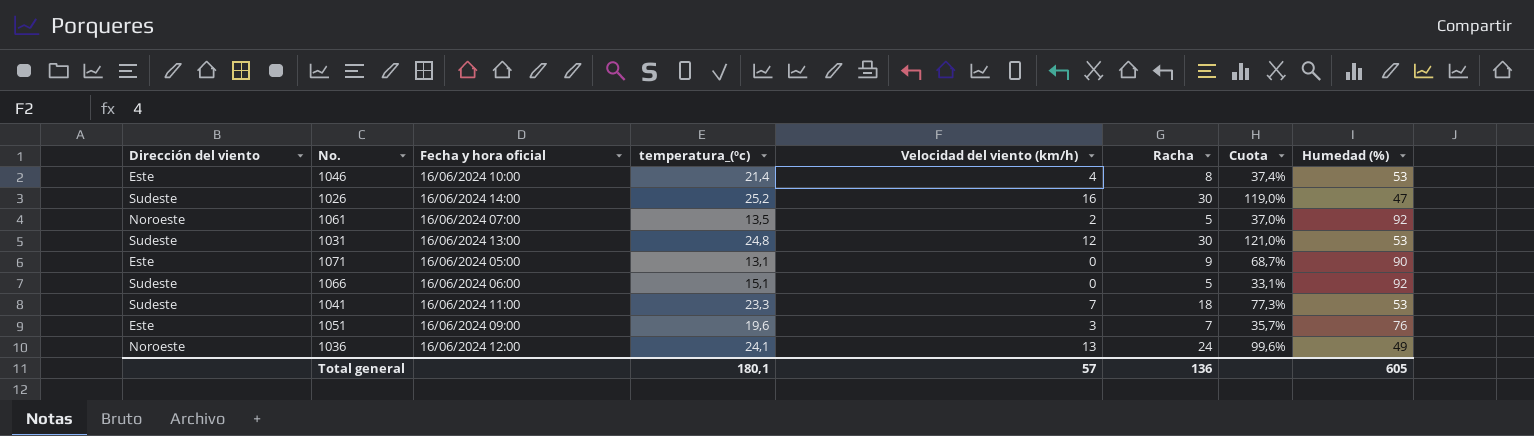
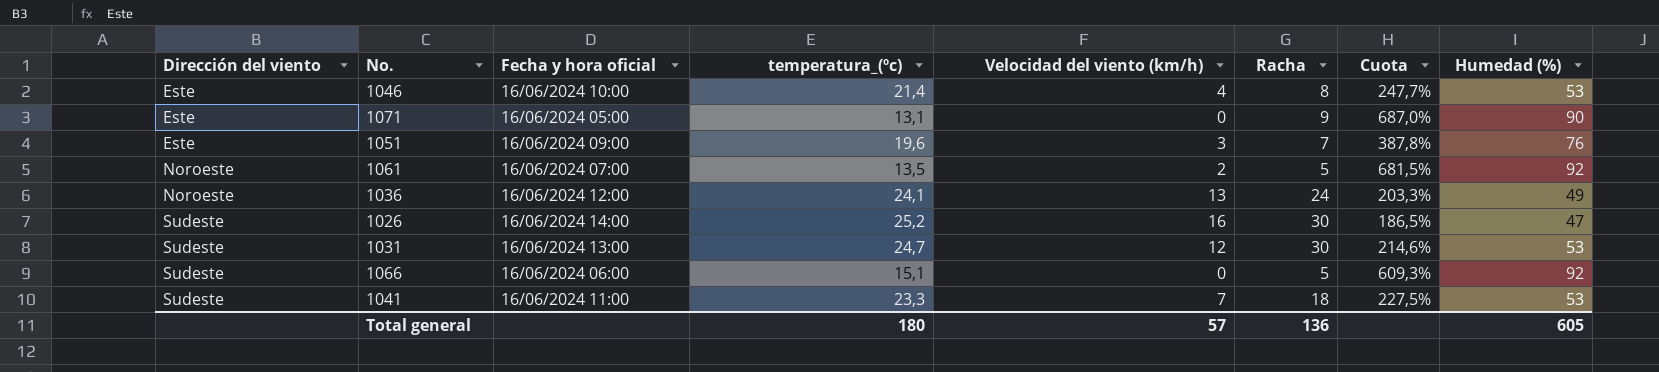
row order: none -> Dirección del viento ascending
column Cuota | formula: [Racha] / [temperatura_(ºc)] -> [Humedad (%)] / [temperatura_(ºc)]
1031 | temperatura_(ºc): 24,8 -> 24,7
Total general | temperatura_(ºc): 180,1 -> 180

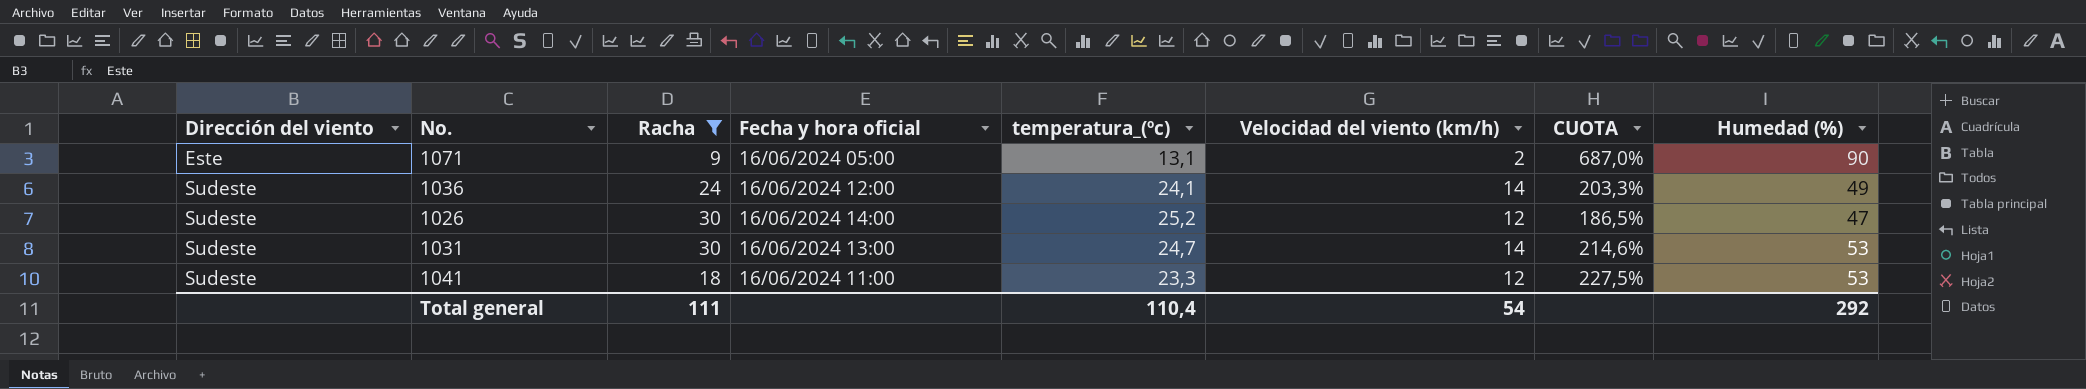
filter: none -> Racha >= 9
column Racha | position: 6 -> 3
column name: Cuota -> CUOTA
1071 | Velocidad del viento (km/h): 0 -> 2
1036 | Dirección del viento: Noroeste -> Sudeste
1036 | Velocidad del viento (km/h): 13 -> 14
1026 | Velocidad del viento (km/h): 16 -> 12
1031 | Velocidad del viento (km/h): 12 -> 14
1041 | Velocidad del viento (km/h): 7 -> 12
Total general | Racha: 136 -> 111
Total general | temperatura_(ºc): 180 -> 110,4
Total general | Velocidad del viento (km/h): 57 -> 54
Total general | Humedad (%): 605 -> 292

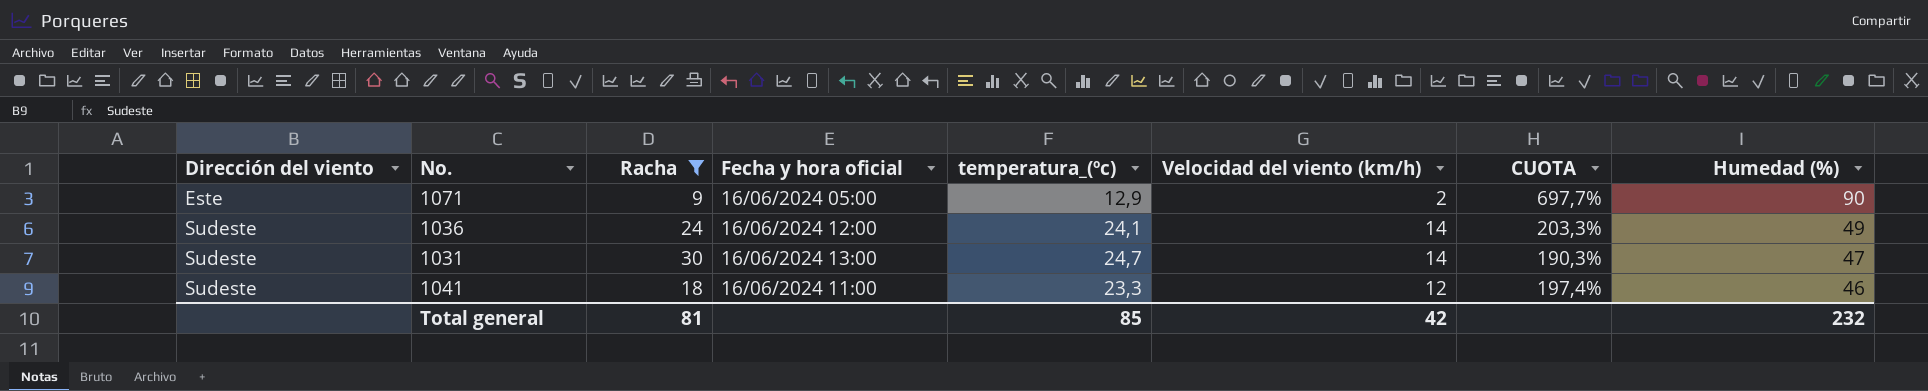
row 1026: Sudeste | 30 | 16/06/2024 14:00 | 25,2 | 12 | 186,5% | 47 -> none
1071 | temperatura_(ºc): 13,1 -> 12,9
1071 | CUOTA: 687,0% -> 697,7%
1031 | CUOTA: 214,6% -> 190,3%
1031 | Humedad (%): 53 -> 47
1041 | CUOTA: 227,5% -> 197,4%
1041 | Humedad (%): 53 -> 46
Total general | Racha: 111 -> 81
Total general | temperatura_(ºc): 110,4 -> 85
Total general | Velocidad del viento (km/h): 54 -> 42
Total general | Humedad (%): 292 -> 232

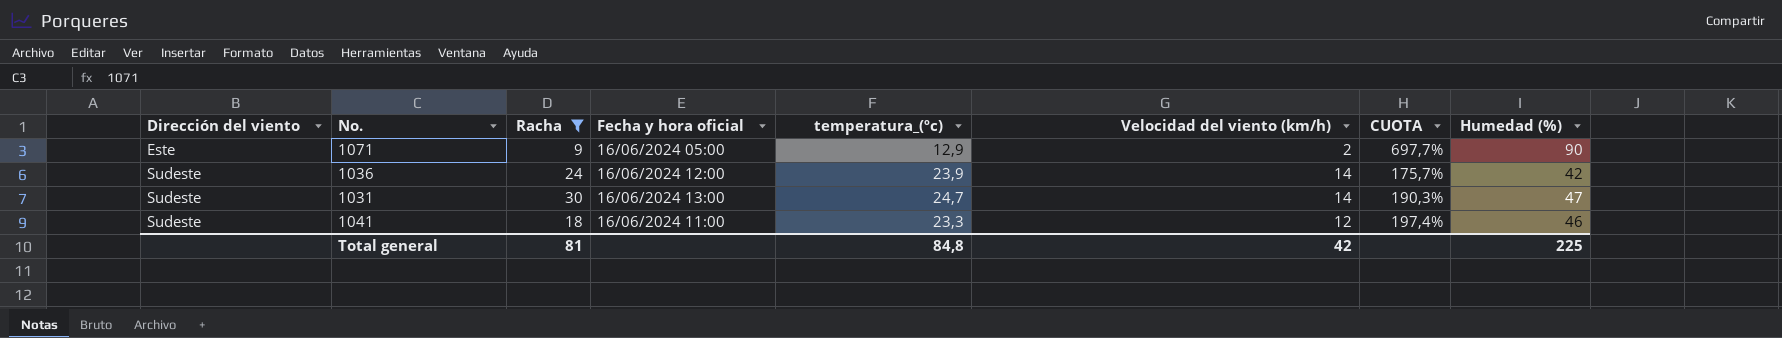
1036 | temperatura_(ºc): 24,1 -> 23,9
1036 | CUOTA: 203,3% -> 175,7%
1036 | Humedad (%): 49 -> 42
Total general | temperatura_(ºc): 85 -> 84,8
Total general | Humedad (%): 232 -> 225

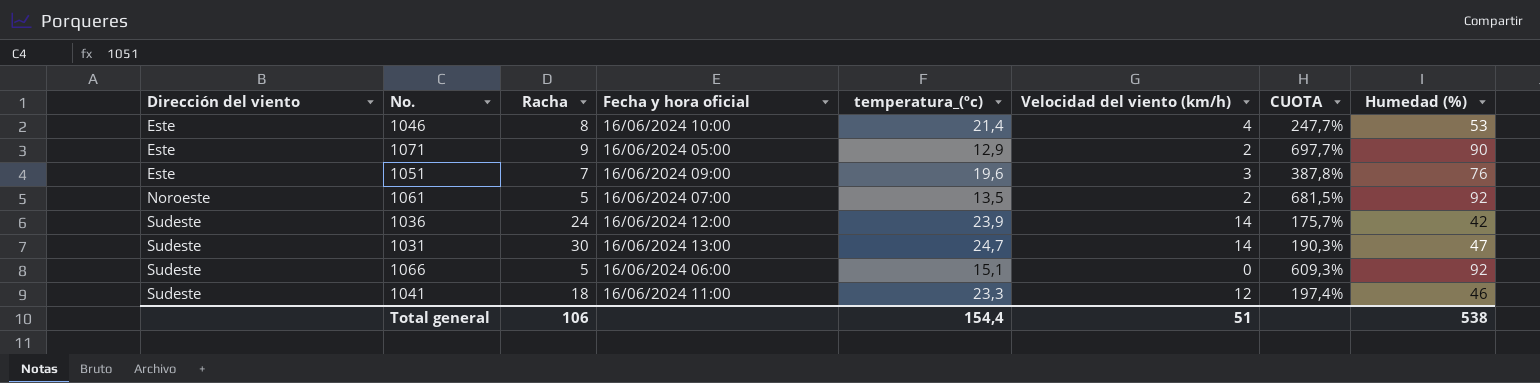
filter: Racha >= 9 -> none
Total general | Racha: 81 -> 106
Total general | temperatura_(ºc): 84,8 -> 154,4
Total general | Velocidad del viento (km/h): 42 -> 51
Total general | Humedad (%): 225 -> 538

